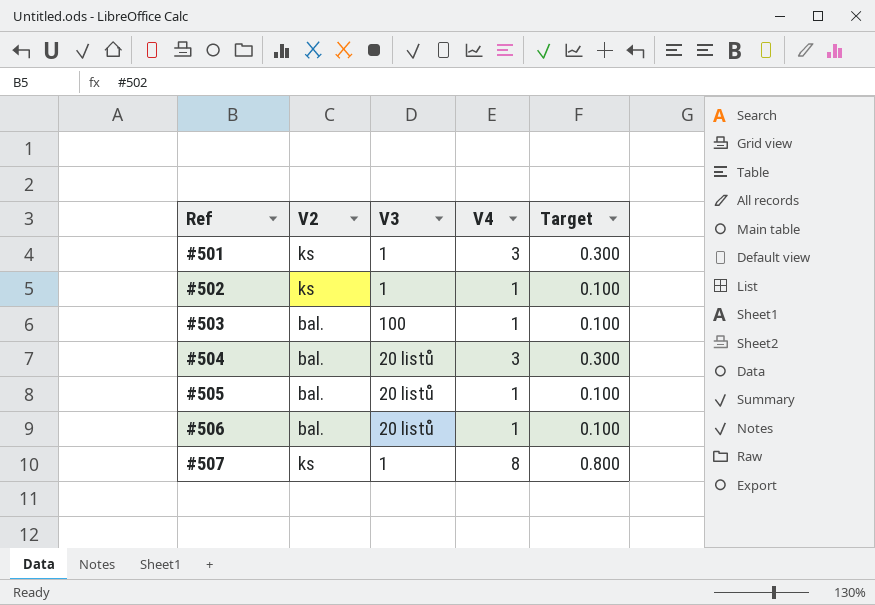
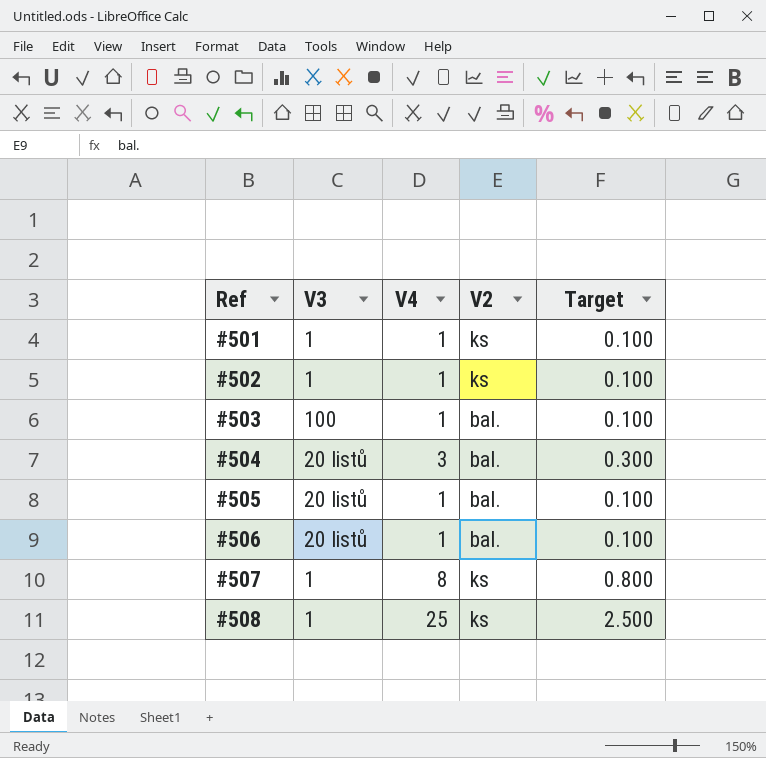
column V2 | position: 2 -> 4
#501 | V4: 3 -> 1
#501 | Target: 0.300 -> 0.100
row #508: none -> 1 | 25 | ks | 2.500

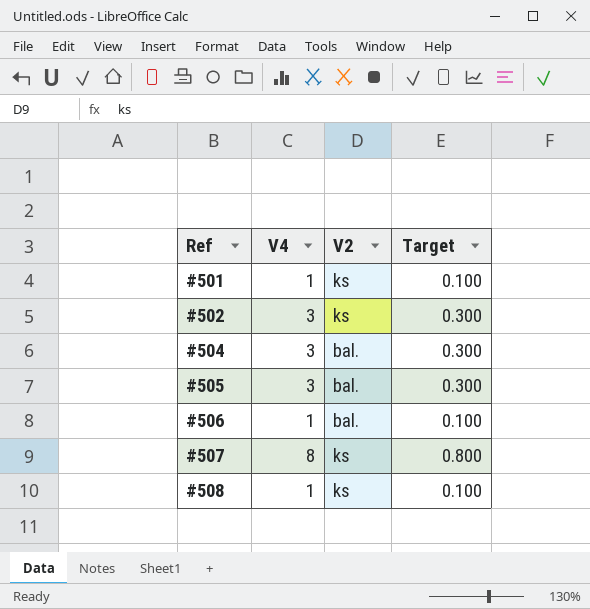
column V3 | position: 2 -> none
row #503: 100 | 1 | bal. | 0.100 -> none
#502 | V4: 1 -> 3
#502 | Target: 0.100 -> 0.300
#505 | V4: 1 -> 3
#505 | Target: 0.100 -> 0.300
#508 | V4: 25 -> 1
#508 | Target: 2.500 -> 0.100

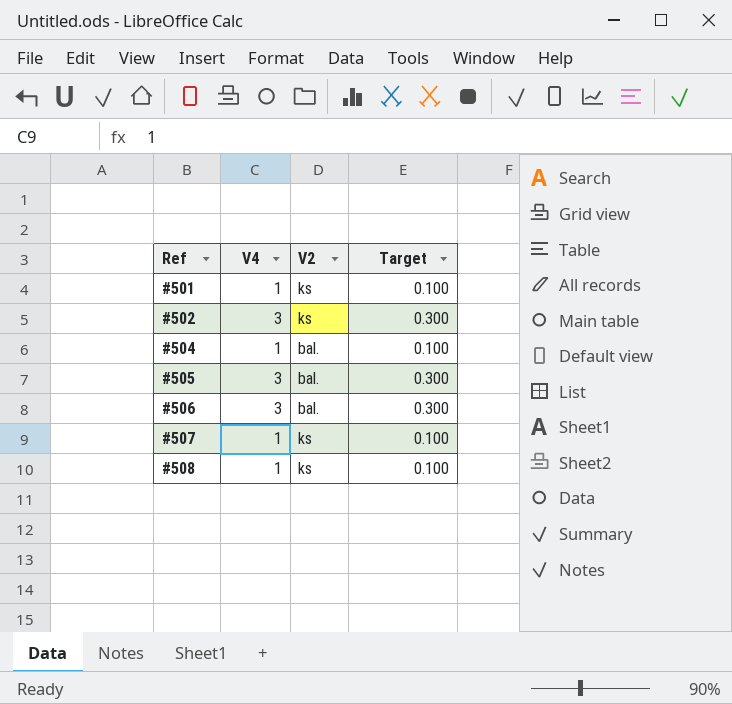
#504 | V4: 3 -> 1
#504 | Target: 0.300 -> 0.100
#506 | V4: 1 -> 3
#506 | Target: 0.100 -> 0.300
#507 | V4: 8 -> 1
#507 | Target: 0.800 -> 0.100

